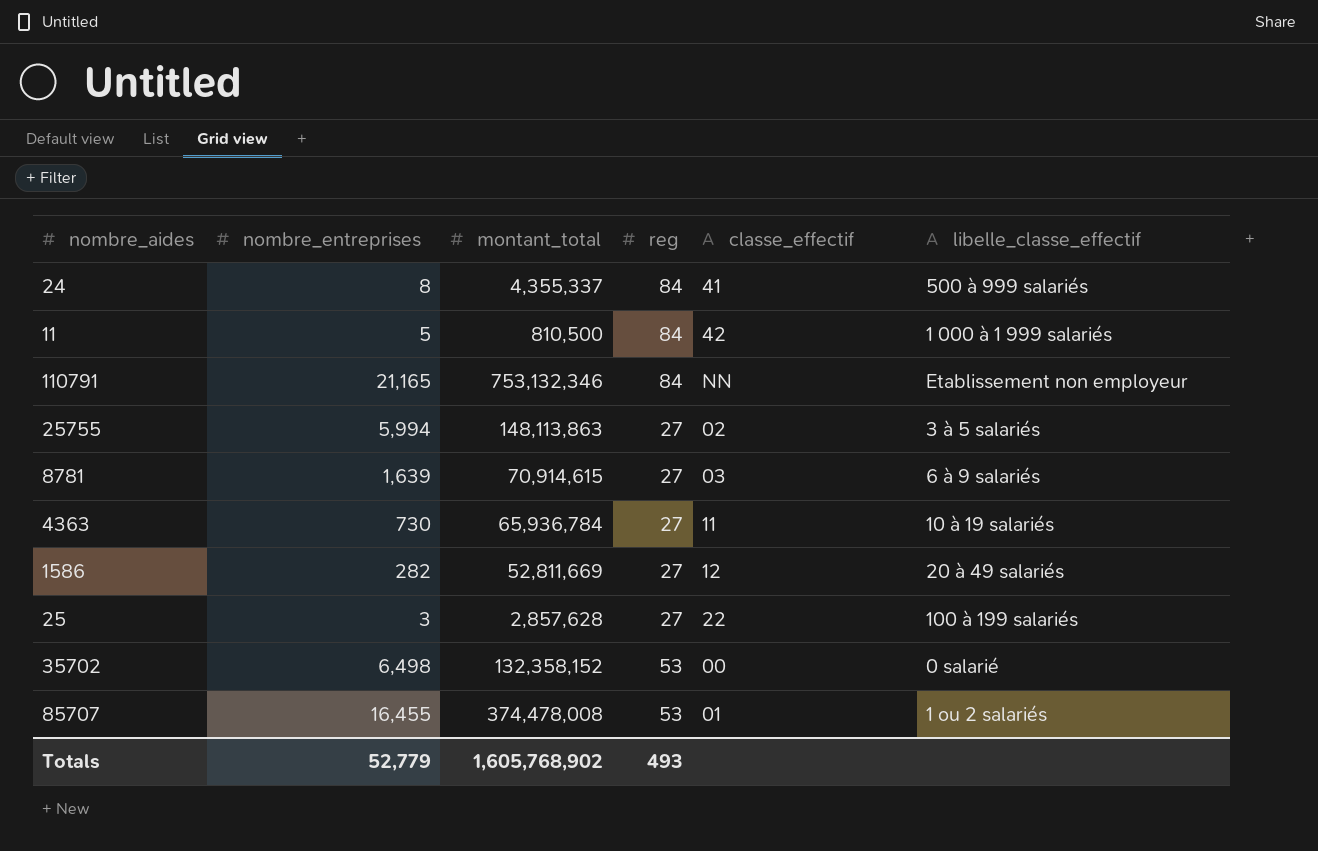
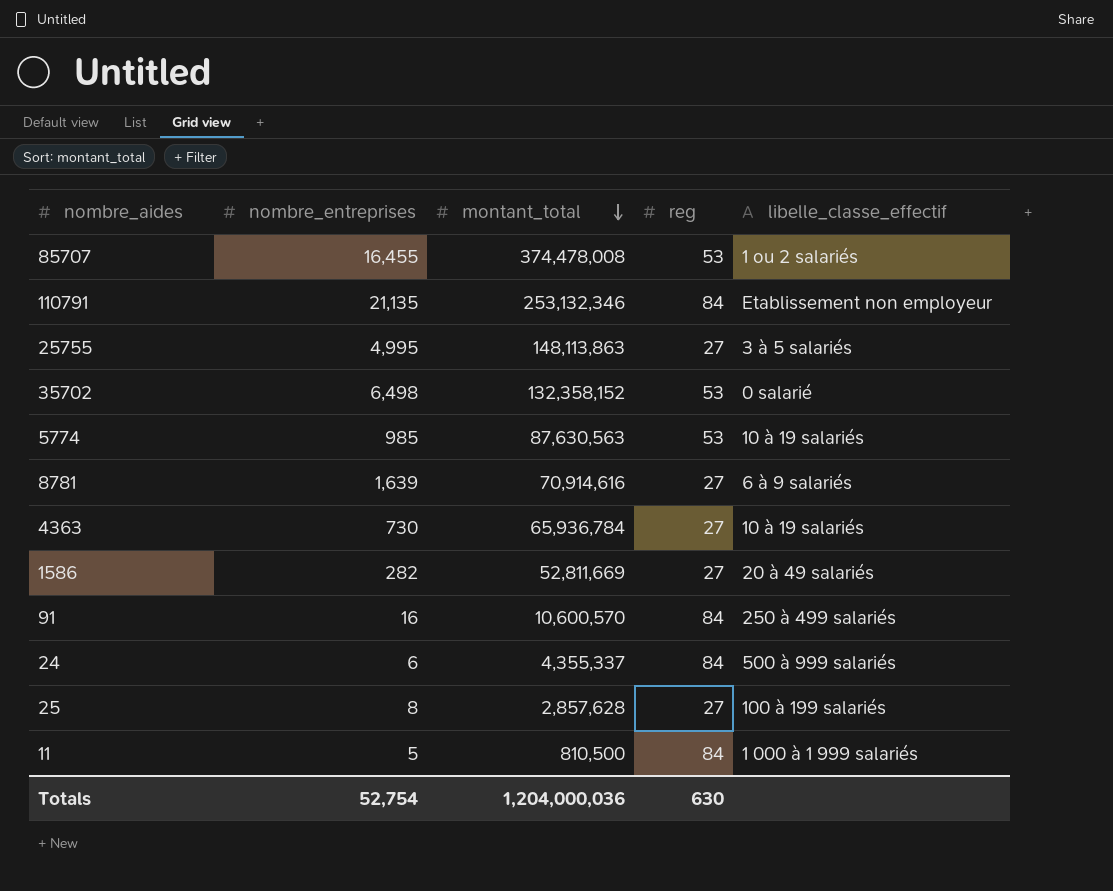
row order: none -> montant_total descending
column classe_effectif | position: 5 -> none
110791 | nombre_entreprises: 21,165 -> 21,135
110791 | montant_total: 753,132,346 -> 253,132,346
25755 | nombre_entreprises: 5,994 -> 4,995
row 5774: none -> 985 | 87,630,563 | 53 | 10 à 19 salariés
8781 | montant_total: 70,914,615 -> 70,914,616
row 91: none -> 16 | 10,600,570 | 84 | 250 à 499 salariés
24 | nombre_entreprises: 8 -> 6
25 | nombre_entreprises: 3 -> 8
Totals | nombre_entreprises: 52,779 -> 52,754
Totals | montant_total: 1,605,768,902 -> 1,204,000,036
Totals | reg: 493 -> 630

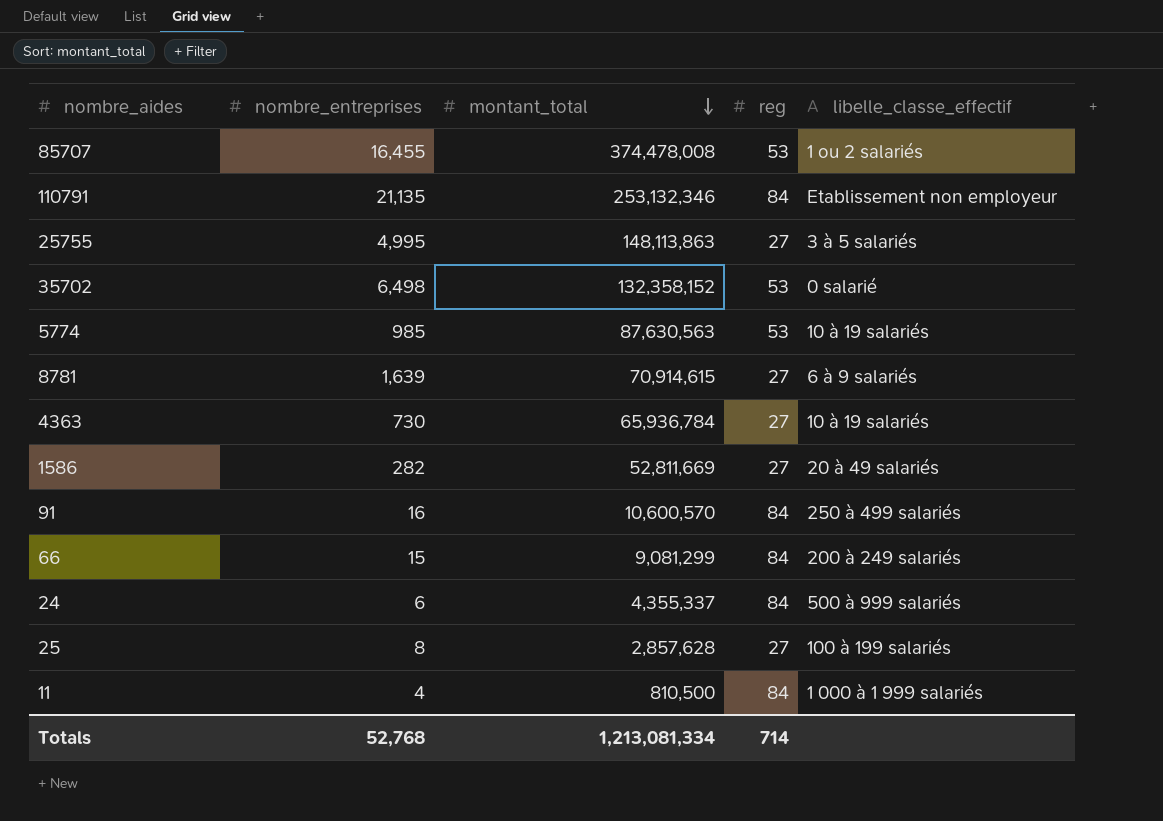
8781 | montant_total: 70,914,616 -> 70,914,615
row 66: none -> 15 | 9,081,299 | 84 | 200 à 249 salariés
11 | nombre_entreprises: 5 -> 4
Totals | nombre_entreprises: 52,754 -> 52,768
Totals | montant_total: 1,204,000,036 -> 1,213,081,334
Totals | reg: 630 -> 714

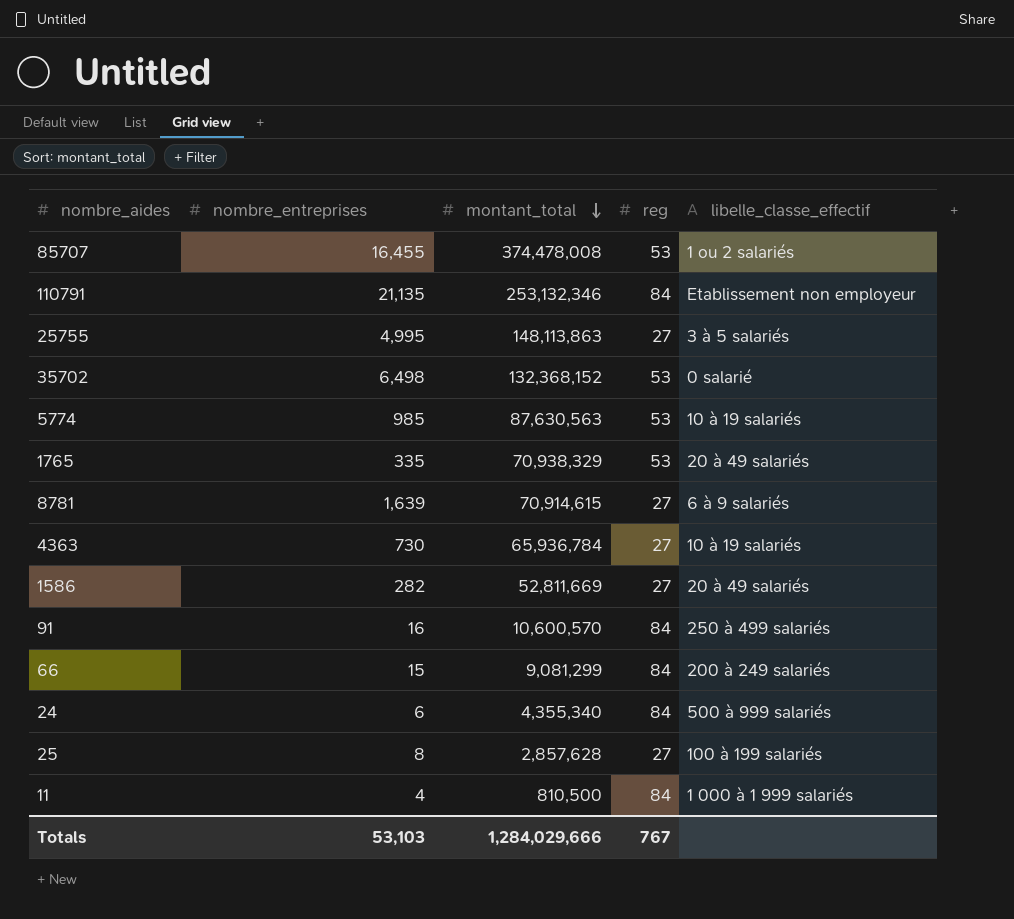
35702 | montant_total: 132,358,152 -> 132,368,152
row 1765: none -> 335 | 70,938,329 | 53 | 20 à 49 salariés
24 | montant_total: 4,355,337 -> 4,355,340
Totals | nombre_entreprises: 52,768 -> 53,103
Totals | montant_total: 1,213,081,334 -> 1,284,029,666
Totals | reg: 714 -> 767

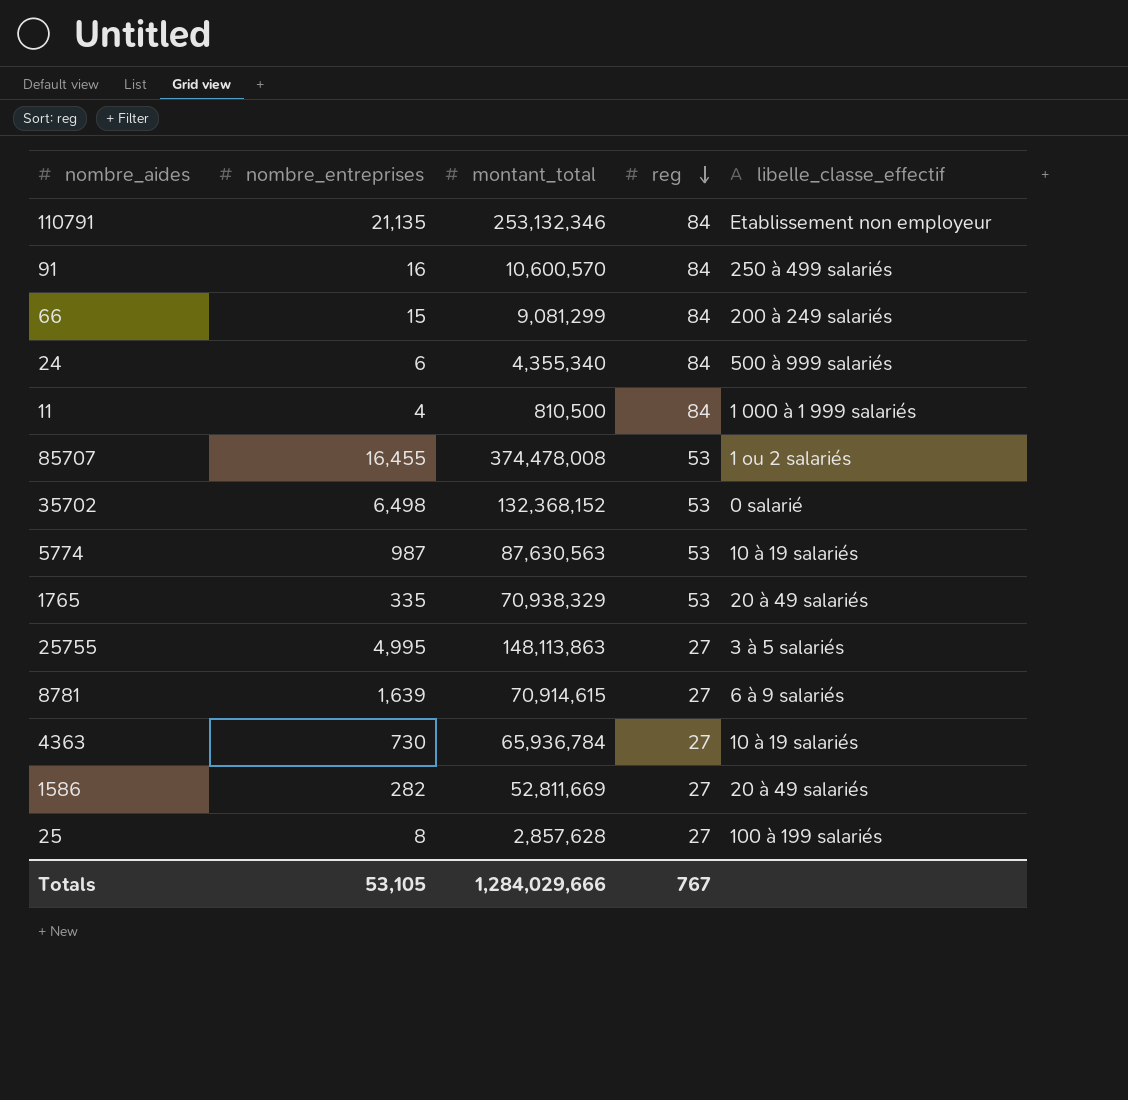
row order: montant_total descending -> reg descending
5774 | nombre_entreprises: 985 -> 987
Totals | nombre_entreprises: 53,103 -> 53,105

